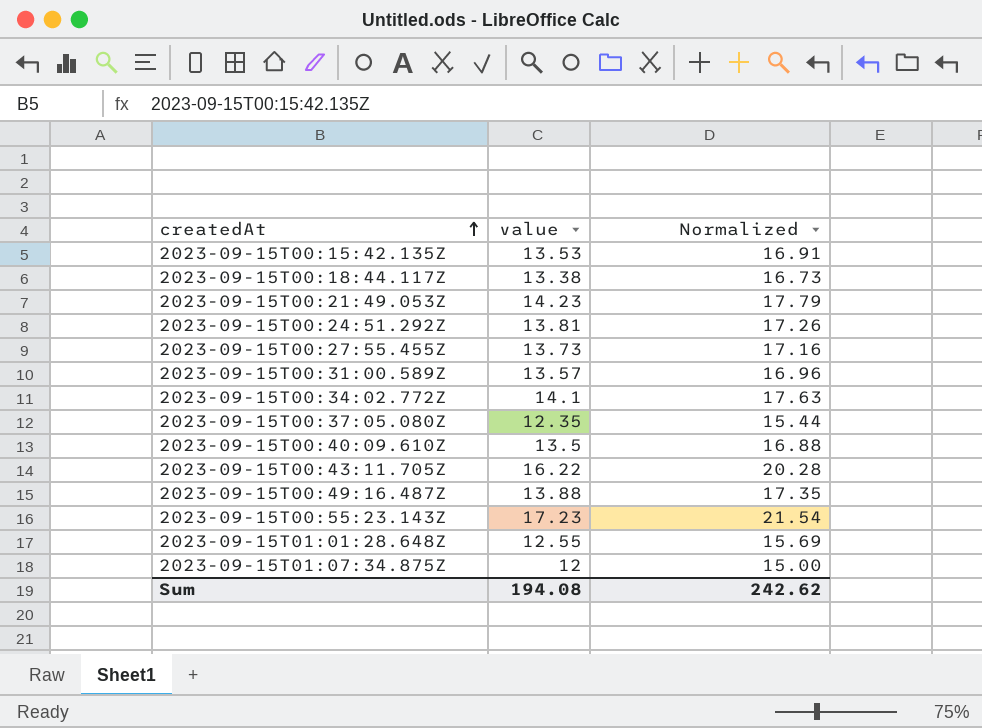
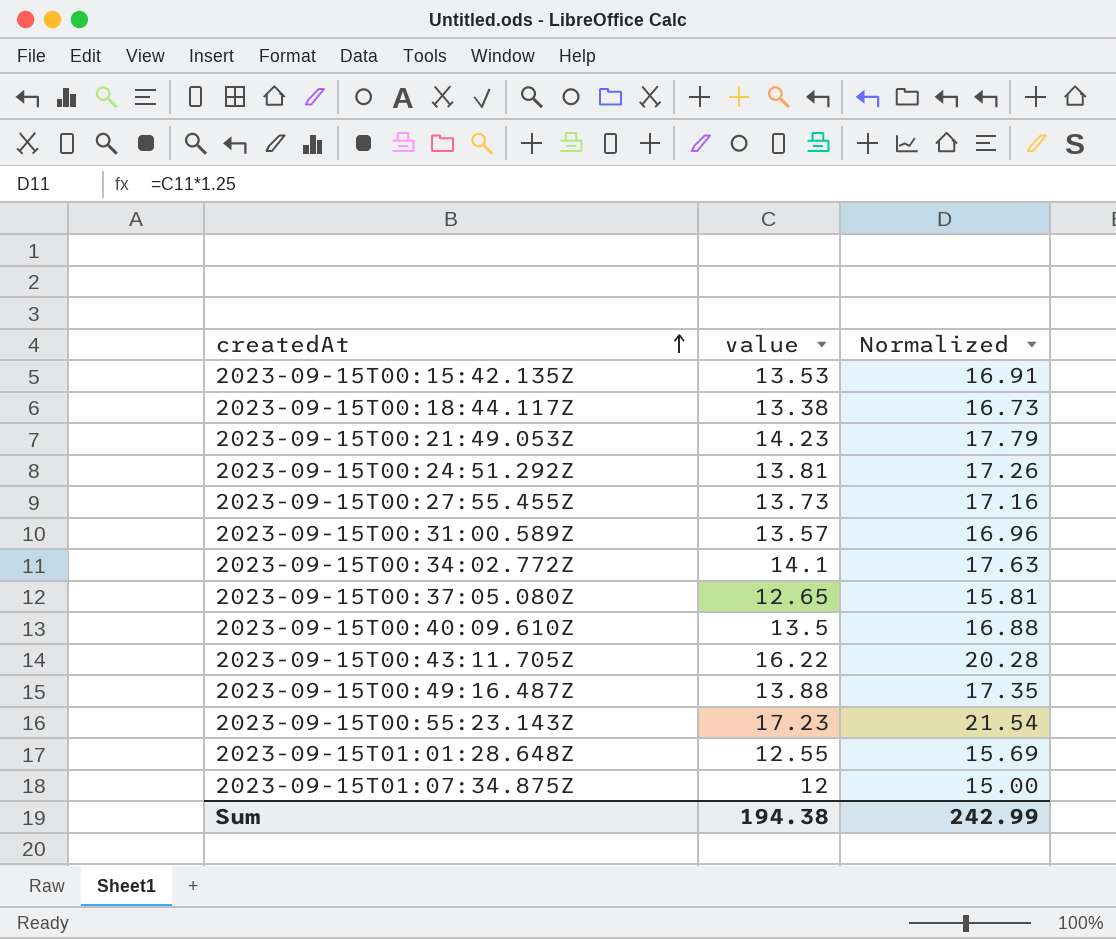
2023-09-15T00:37:05.080Z | value: 12.35 -> 12.65
2023-09-15T00:37:05.080Z | Normalized: 15.44 -> 15.81
Sum | value: 194.08 -> 194.38
Sum | Normalized: 242.62 -> 242.99

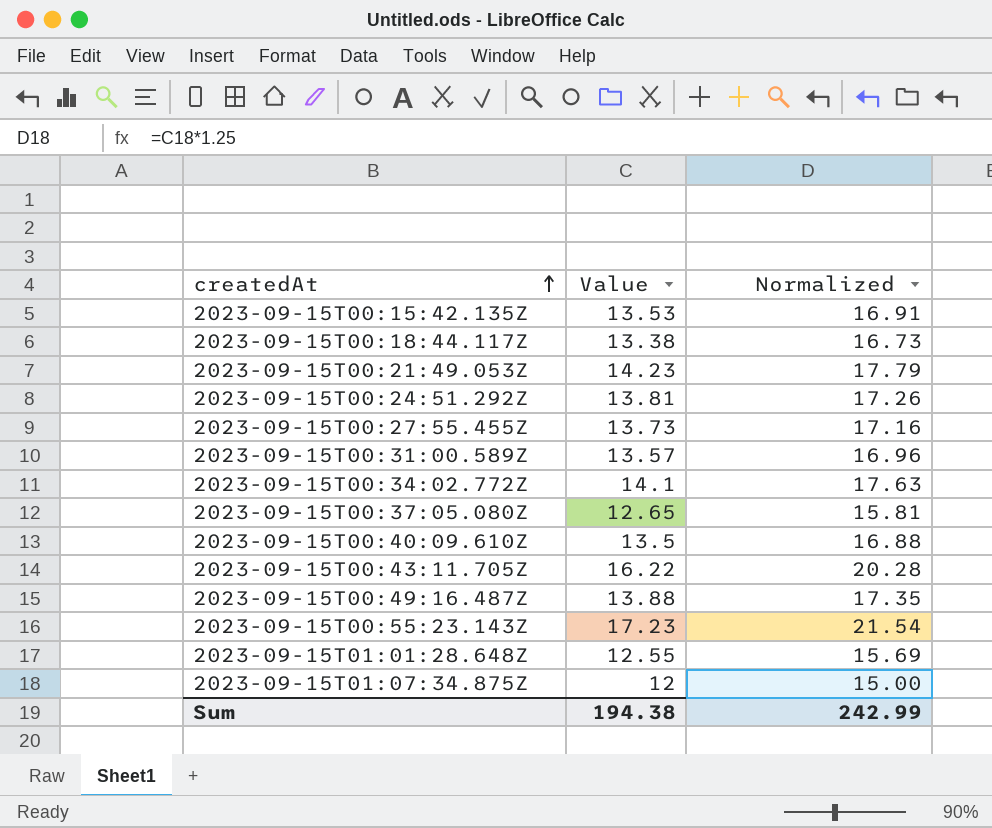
column name: value -> Value

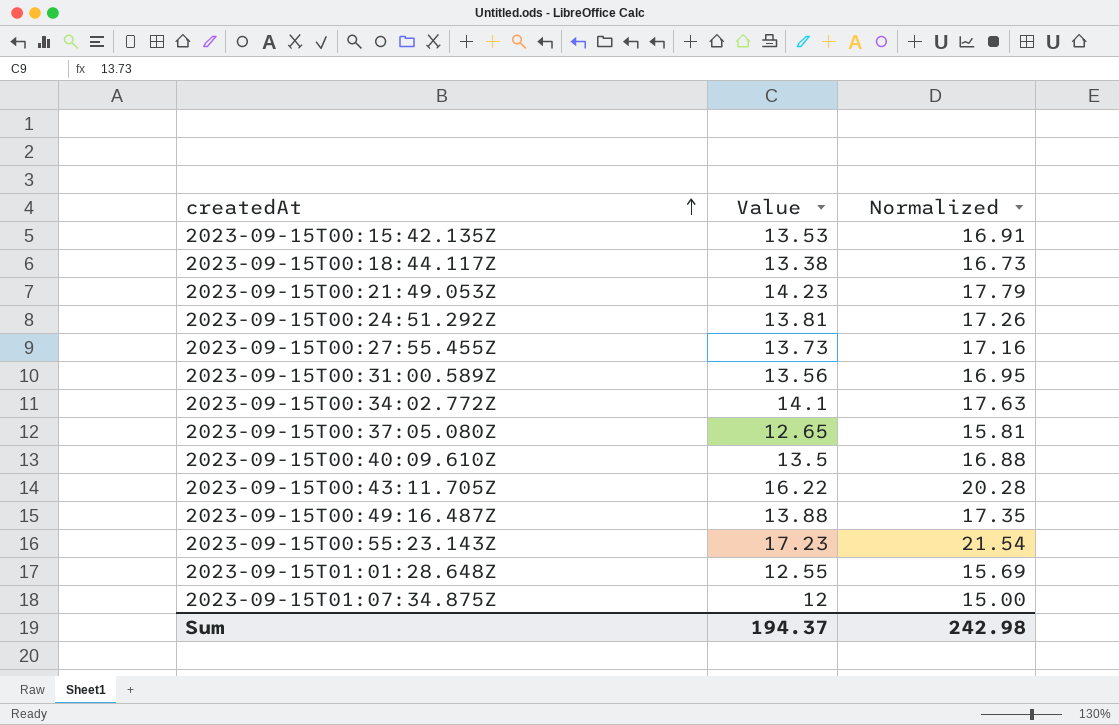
2023-09-15T00:31:00.589Z | Value: 13.57 -> 13.56
2023-09-15T00:31:00.589Z | Normalized: 16.96 -> 16.95
Sum | Value: 194.38 -> 194.37
Sum | Normalized: 242.99 -> 242.98

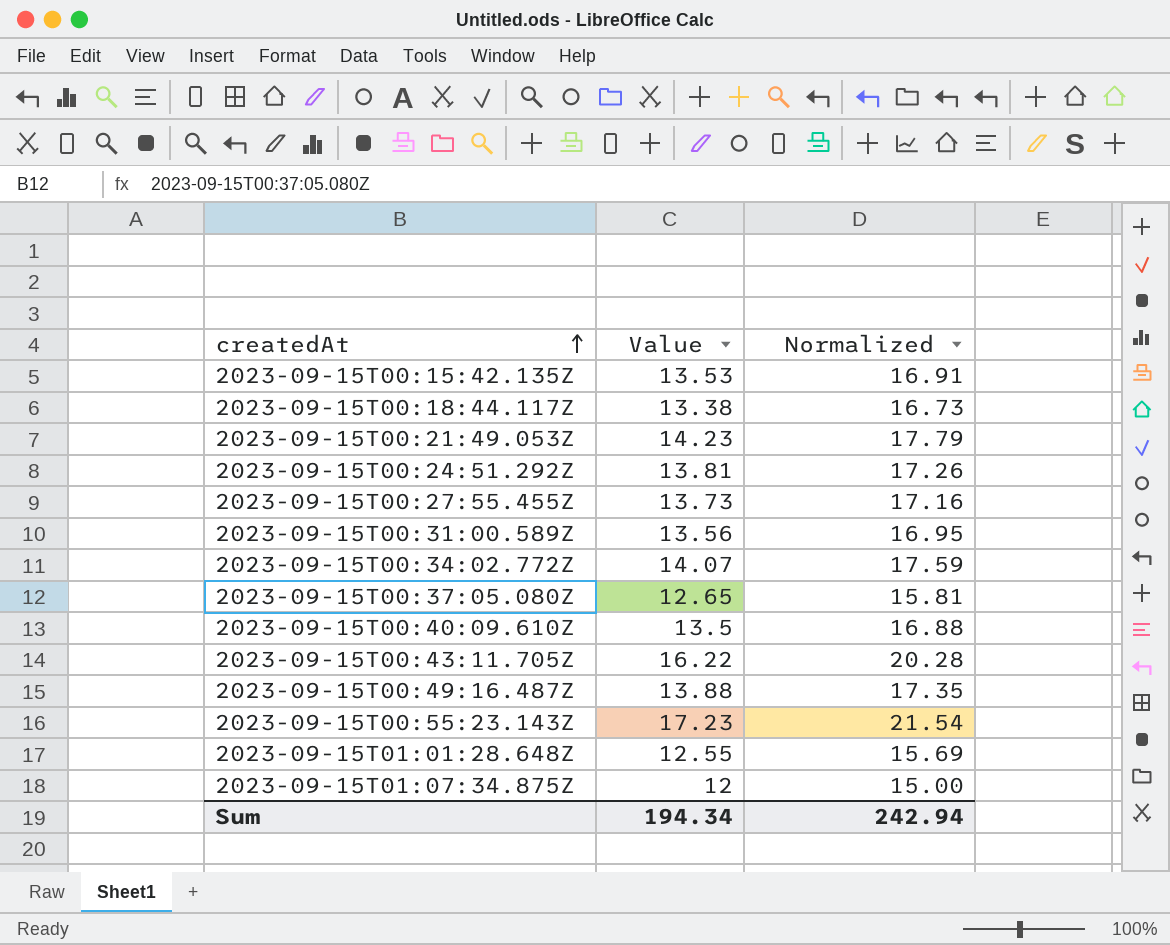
2023-09-15T00:34:02.772Z | Value: 14.1 -> 14.07
2023-09-15T00:34:02.772Z | Normalized: 17.63 -> 17.59
Sum | Value: 194.37 -> 194.34
Sum | Normalized: 242.98 -> 242.94

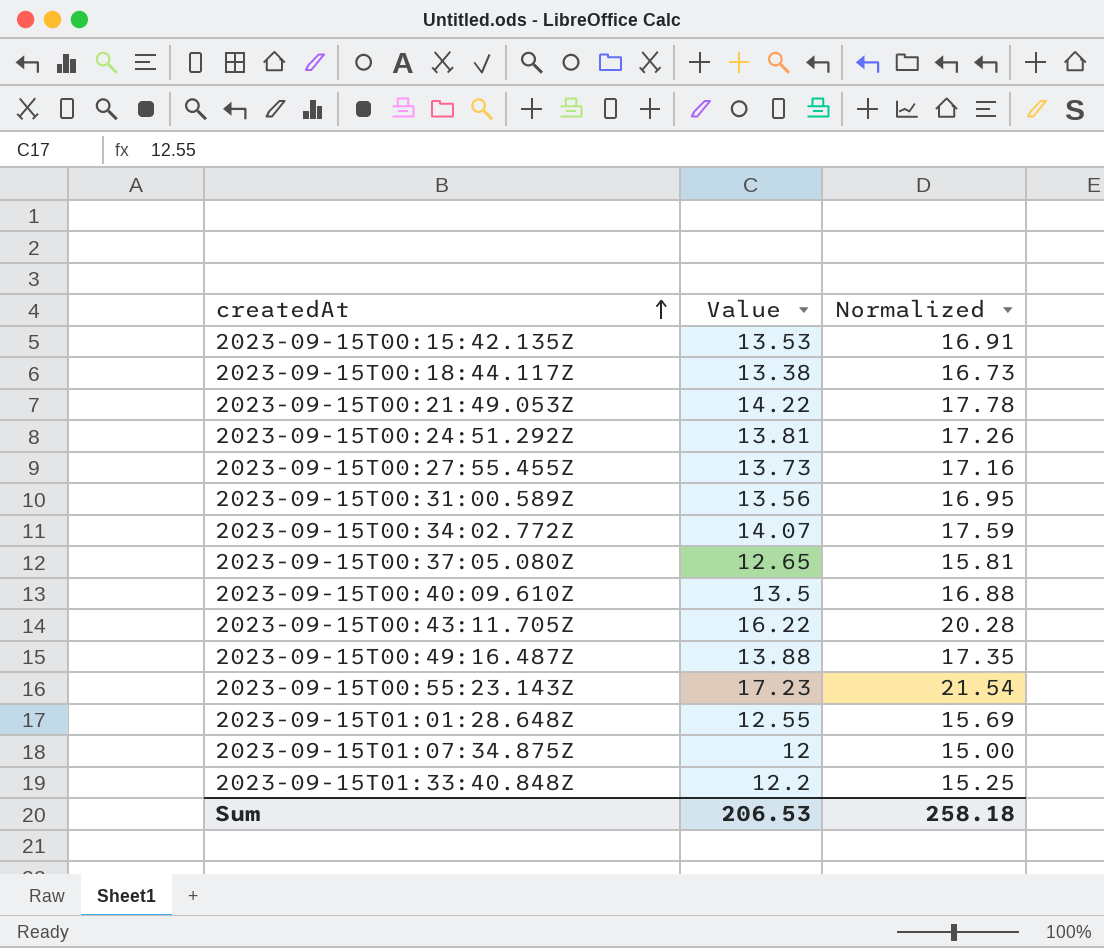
2023-09-15T00:21:49.053Z | Value: 14.23 -> 14.22
2023-09-15T00:21:49.053Z | Normalized: 17.79 -> 17.78
row 2023-09-15T01:33:40.848Z: none -> 12.2 | 15.25
Sum | Value: 194.34 -> 206.53
Sum | Normalized: 242.94 -> 258.18

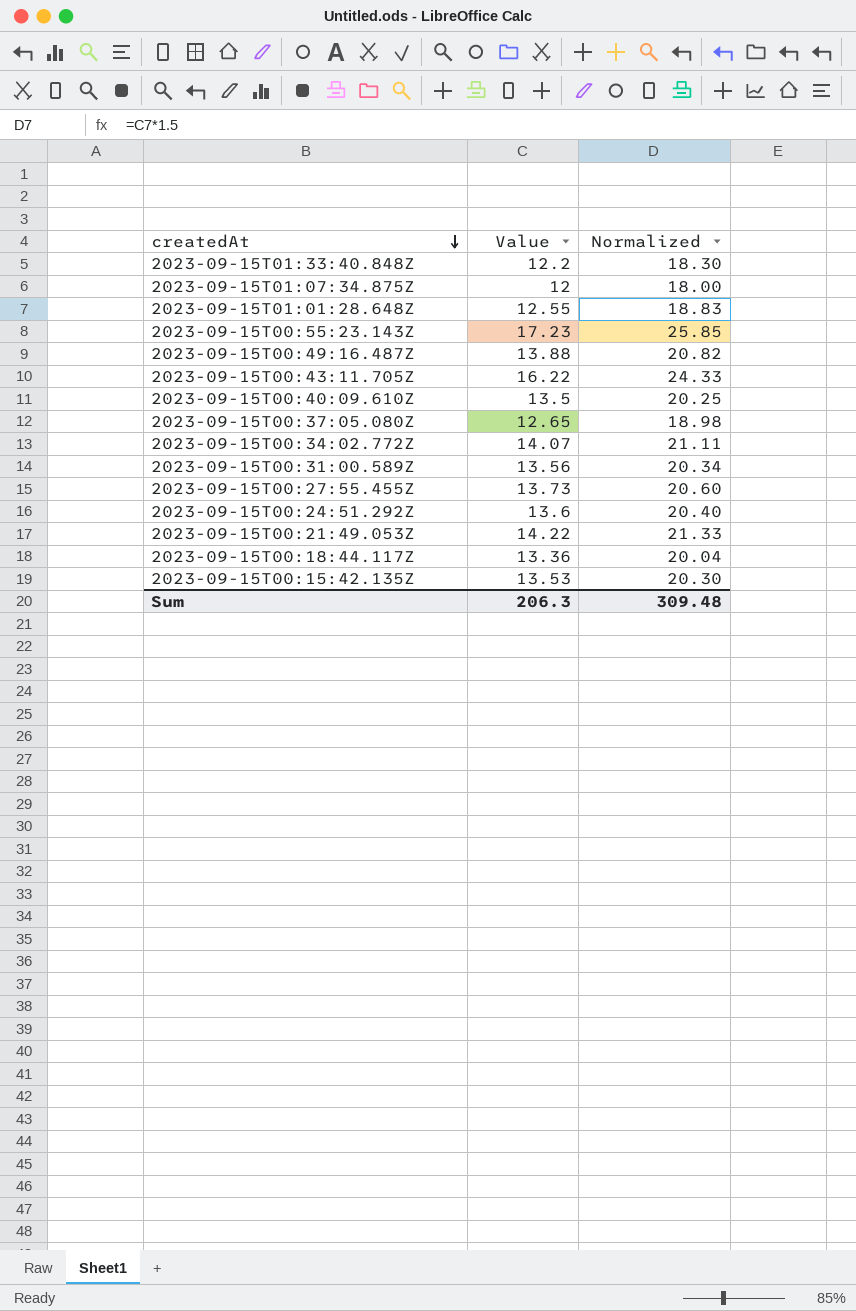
row order: createdAt ascending -> createdAt descending
column Normalized | formula: [Value] * 1.25 -> [Value] * 1.5
2023-09-15T00:24:51.292Z | Value: 13.81 -> 13.6
2023-09-15T00:18:44.117Z | Value: 13.38 -> 13.36
Sum | Value: 206.53 -> 206.3
Sum | Normalized: 258.18 -> 309.48

